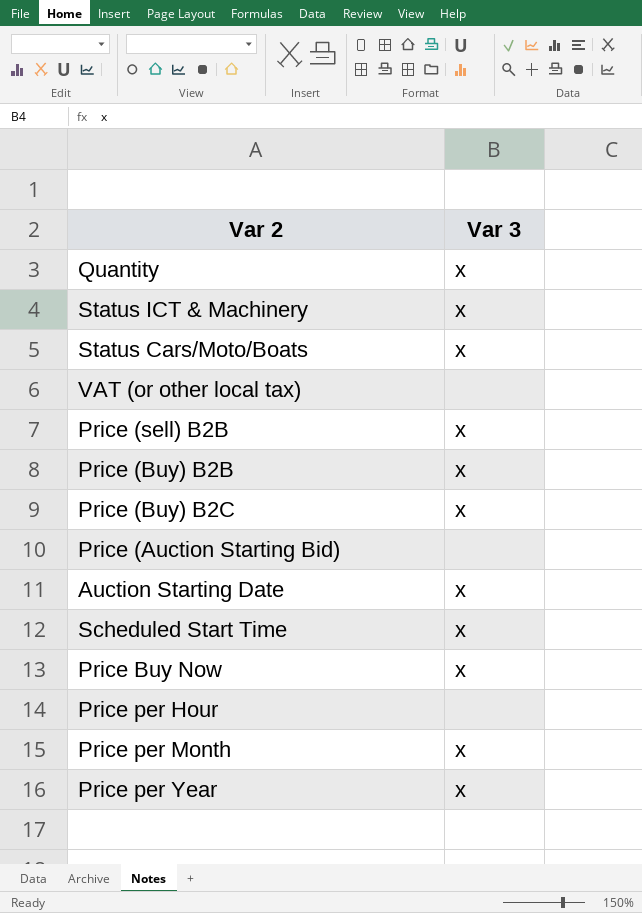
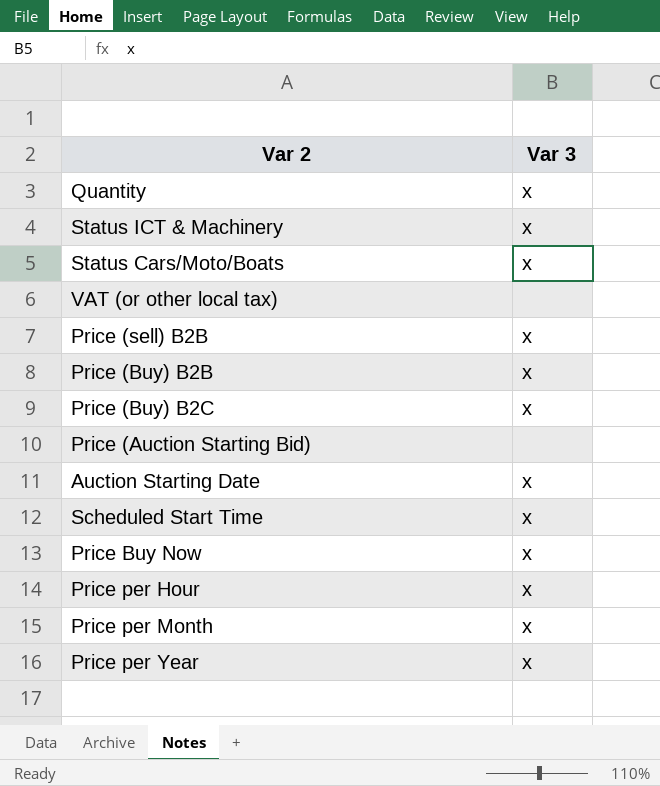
Price per Hour | Var 3: none -> x

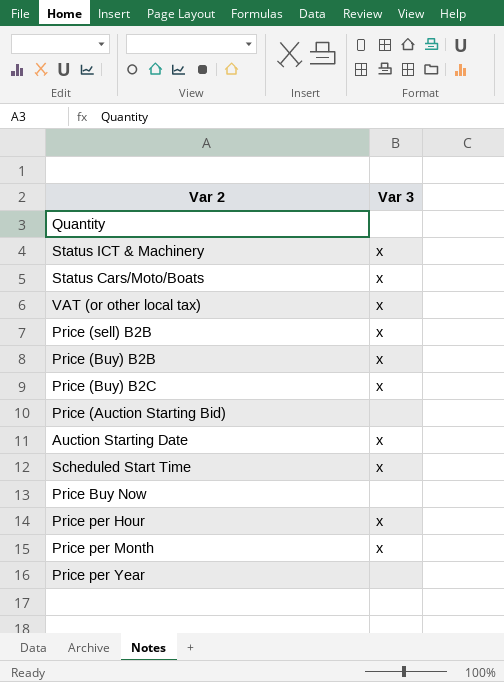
Quantity | Var 3: x -> none
VAT (or other local tax) | Var 3: none -> x
Price Buy Now | Var 3: x -> none
Price per Year | Var 3: x -> none

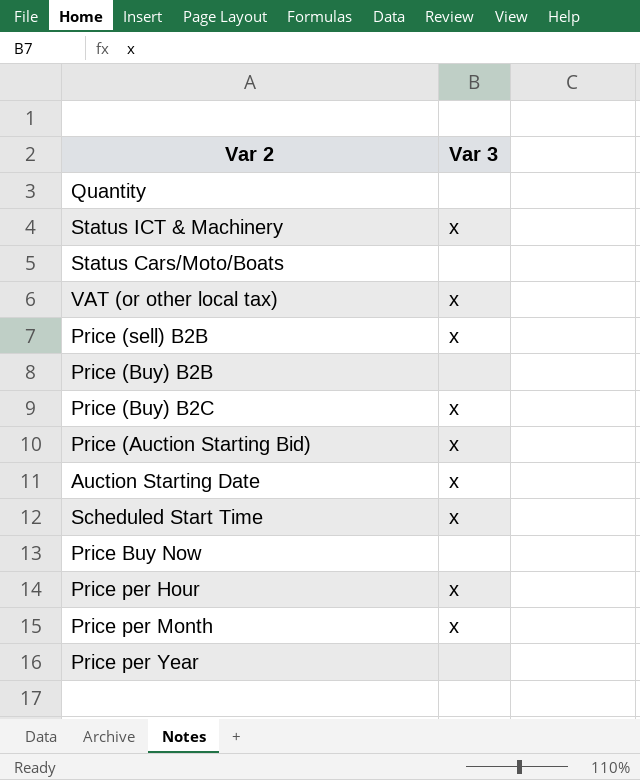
Status Cars/Moto/Boats | Var 3: x -> none
Price (Buy) B2B | Var 3: x -> none
Price (Auction Starting Bid) | Var 3: none -> x

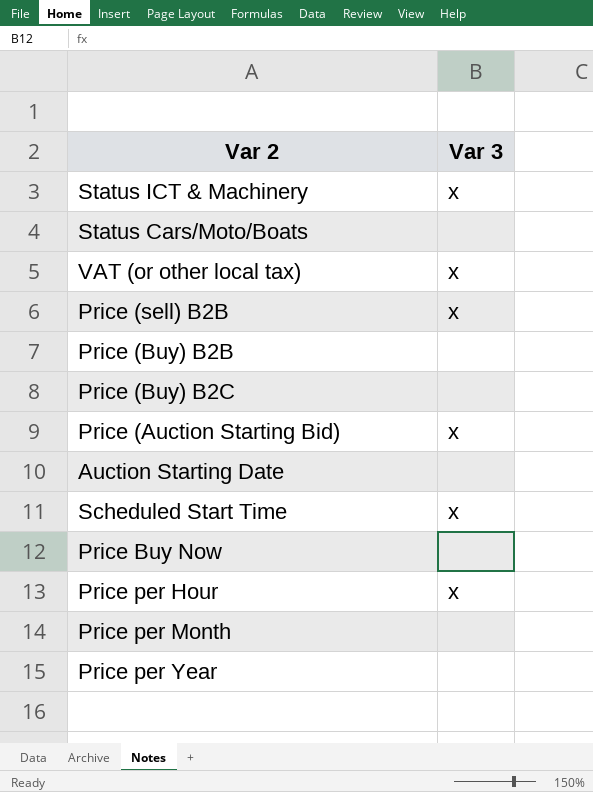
row Quantity: none -> none
Price (Buy) B2C | Var 3: x -> none
Auction Starting Date | Var 3: x -> none
Price per Month | Var 3: x -> none

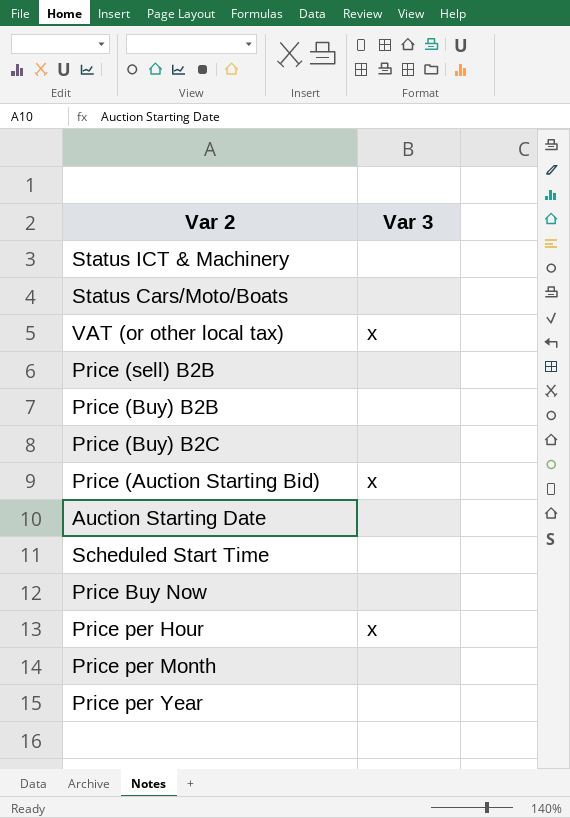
Status ICT & Machinery | Var 3: x -> none
Price (sell) B2B | Var 3: x -> none
Scheduled Start Time | Var 3: x -> none

